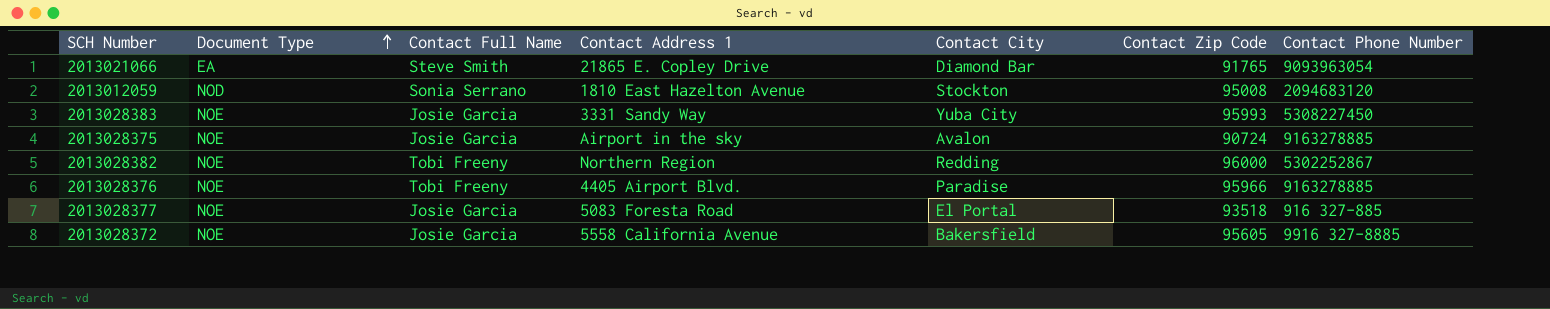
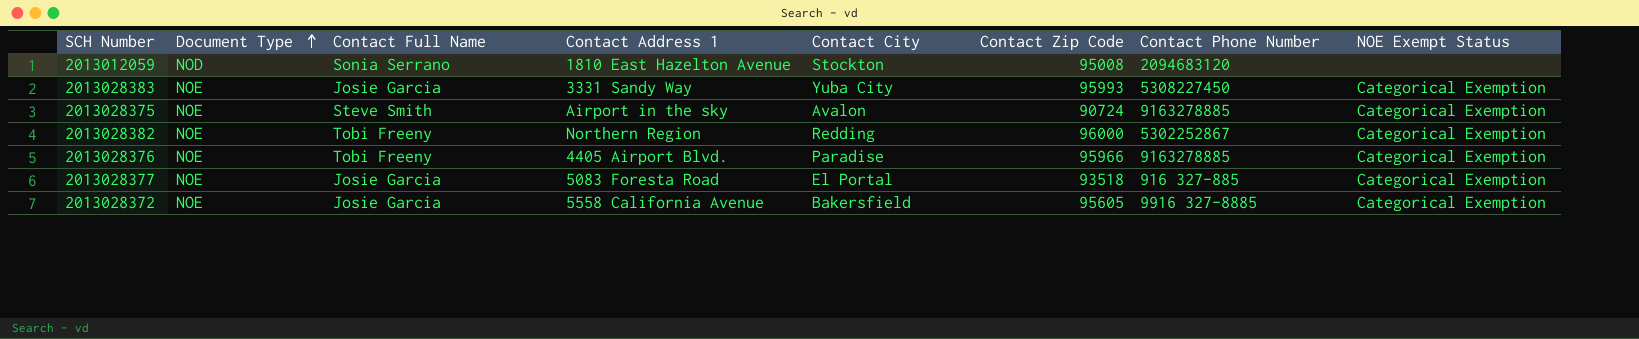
column NOE Exempt Status | position: none -> 8
row 2013021066: EA | Steve Smith | 21865 E. Copley Drive | Diamond Bar | 91765 | 9093963054 -> none
2013028375 | Contact Full Name: Josie Garcia -> Steve Smith

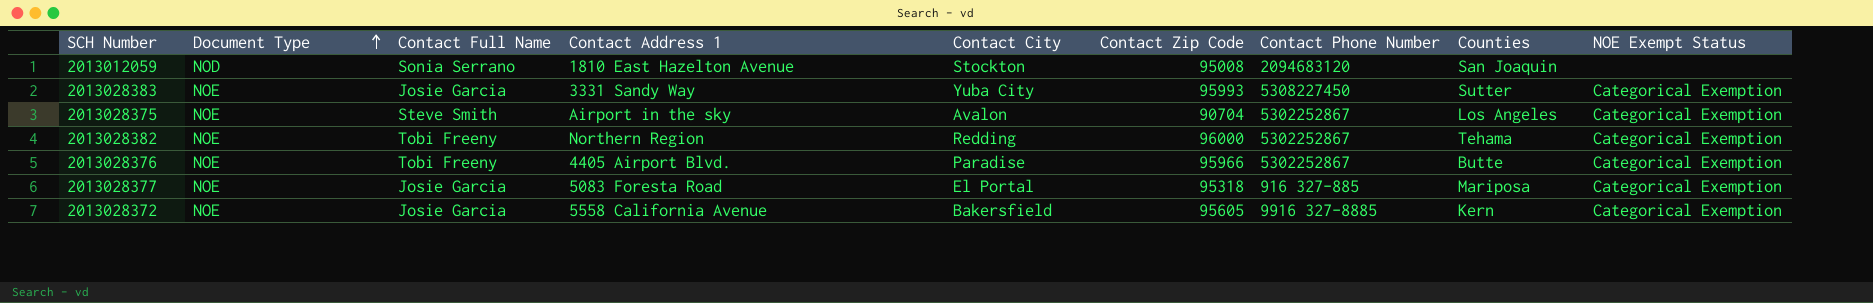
column Counties | position: none -> 8
2013028375 | Contact Zip Code: 90724 -> 90704
2013028375 | Contact Phone Number: 9163278885 -> 5302252867
2013028376 | Contact Phone Number: 9163278885 -> 5302252867
2013028377 | Contact Zip Code: 93518 -> 95318

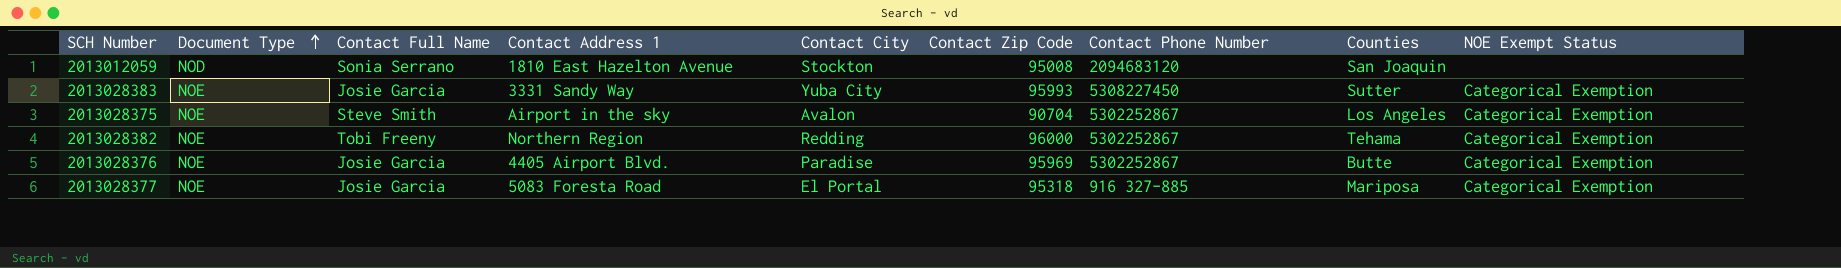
row 2013028372: NOE | Josie Garcia | 5558 California Avenue | Bakersfield | 95605 | 9916 327-8885 | Kern | Categorical Exemption -> none
2013028376 | Contact Full Name: Tobi Freeny -> Josie Garcia
2013028376 | Contact Zip Code: 95966 -> 95969

